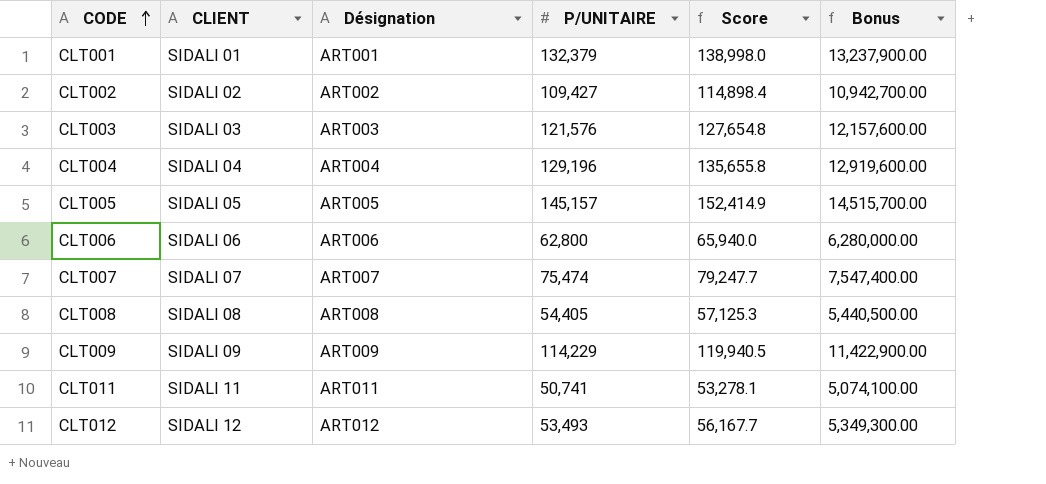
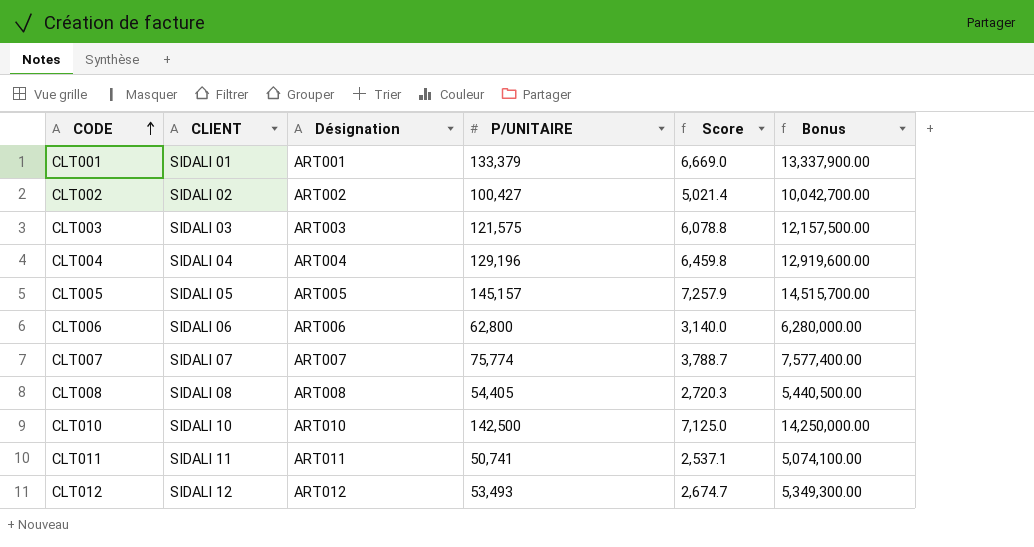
column Score | formula: [P/UNITAIRE] * 1.05 -> [P/UNITAIRE] * 0.05
row CLT009: SIDALI 09 | ART009 | 114,229 | 119,940.5 | 11,422,900.00 -> none
CLT001 | P/UNITAIRE: 132,379 -> 133,379
CLT001 | Bonus: 13,237,900.00 -> 13,337,900.00
CLT002 | P/UNITAIRE: 109,427 -> 100,427
CLT002 | Bonus: 10,942,700.00 -> 10,042,700.00
CLT003 | P/UNITAIRE: 121,576 -> 121,575
CLT003 | Bonus: 12,157,600.00 -> 12,157,500.00
CLT007 | P/UNITAIRE: 75,474 -> 75,774
CLT007 | Bonus: 7,547,400.00 -> 7,577,400.00
row CLT010: none -> SIDALI 10 | ART010 | 142,500 | 7,125.0 | 14,250,000.00

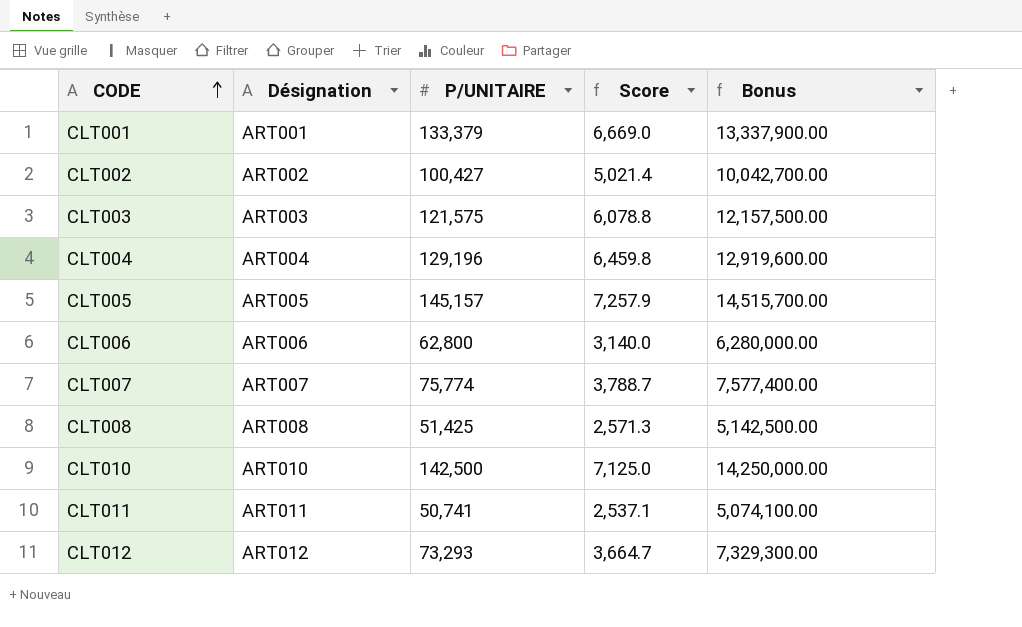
column CLIENT | position: 2 -> none
CLT008 | P/UNITAIRE: 54,405 -> 51,425
CLT008 | Score: 2,720.3 -> 2,571.3
CLT008 | Bonus: 5,440,500.00 -> 5,142,500.00
CLT012 | P/UNITAIRE: 53,493 -> 73,293
CLT012 | Score: 2,674.7 -> 3,664.7
CLT012 | Bonus: 5,349,300.00 -> 7,329,300.00

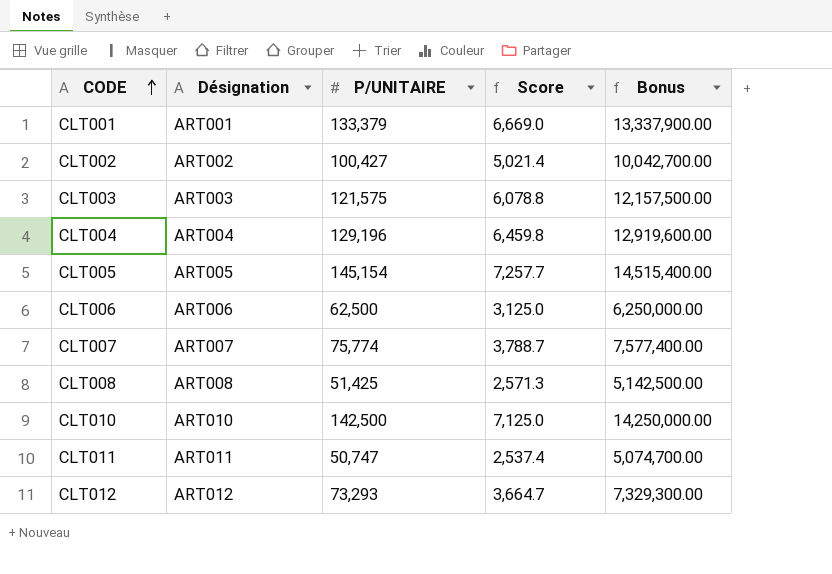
CLT005 | P/UNITAIRE: 145,157 -> 145,154
CLT005 | Score: 7,257.9 -> 7,257.7
CLT005 | Bonus: 14,515,700.00 -> 14,515,400.00
CLT006 | P/UNITAIRE: 62,800 -> 62,500
CLT006 | Score: 3,140.0 -> 3,125.0
CLT006 | Bonus: 6,280,000.00 -> 6,250,000.00
CLT011 | P/UNITAIRE: 50,741 -> 50,747
CLT011 | Score: 2,537.1 -> 2,537.4
CLT011 | Bonus: 5,074,100.00 -> 5,074,700.00

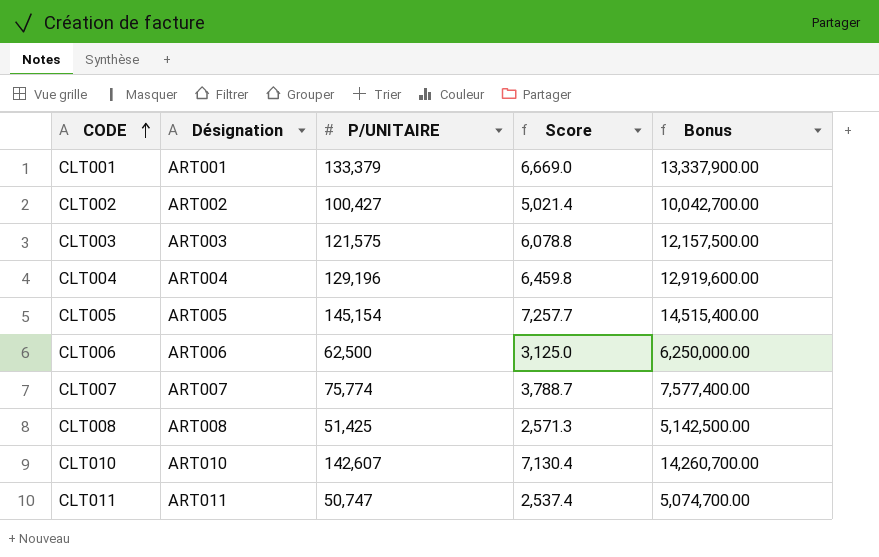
row CLT012: ART012 | 73,293 | 3,664.7 | 7,329,300.00 -> none
CLT010 | P/UNITAIRE: 142,500 -> 142,607
CLT010 | Score: 7,125.0 -> 7,130.4
CLT010 | Bonus: 14,250,000.00 -> 14,260,700.00

